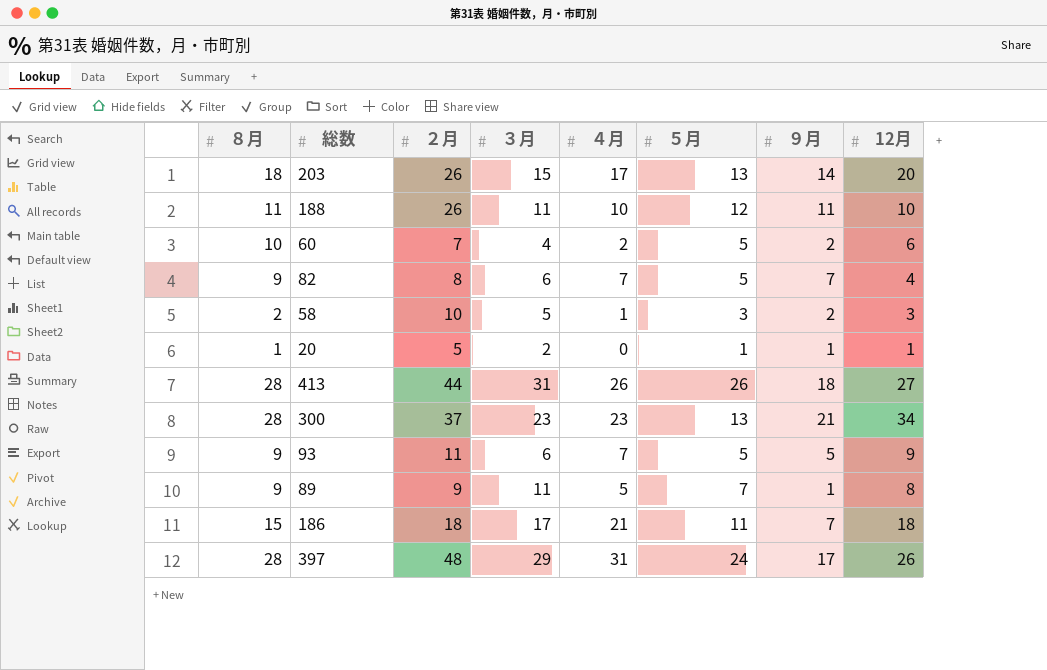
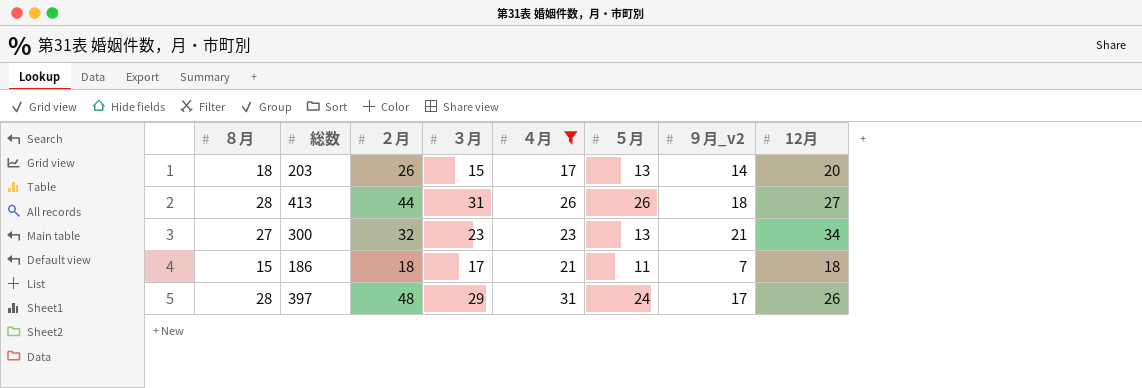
filter: none -> ４月 >= 17
column name: ９月 -> ９月_v2
300 | ８月: 28 -> 27
300 | ２月: 37 -> 32

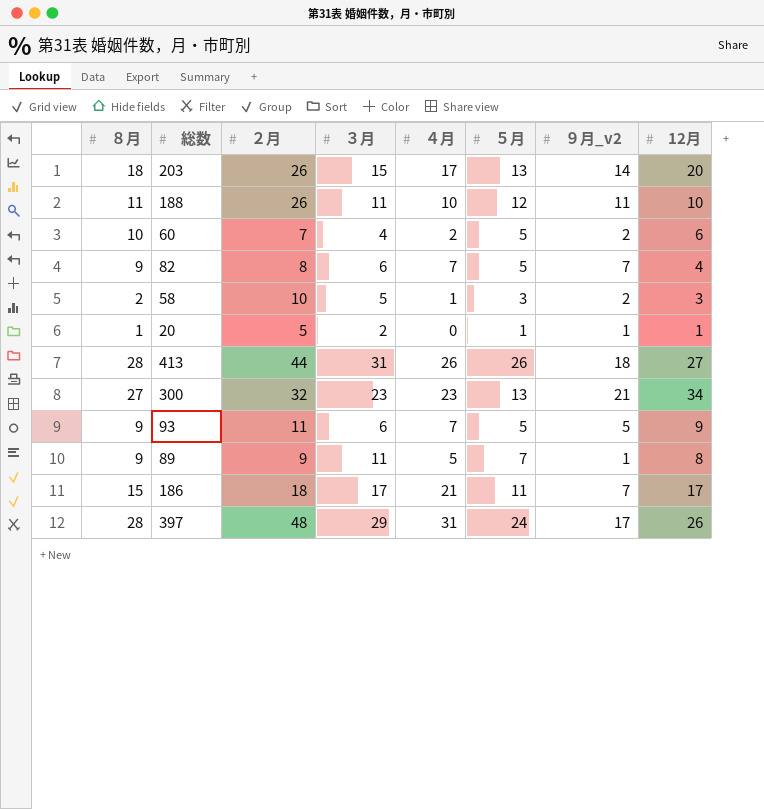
filter: ４月 >= 17 -> none
186 | 12月: 18 -> 17

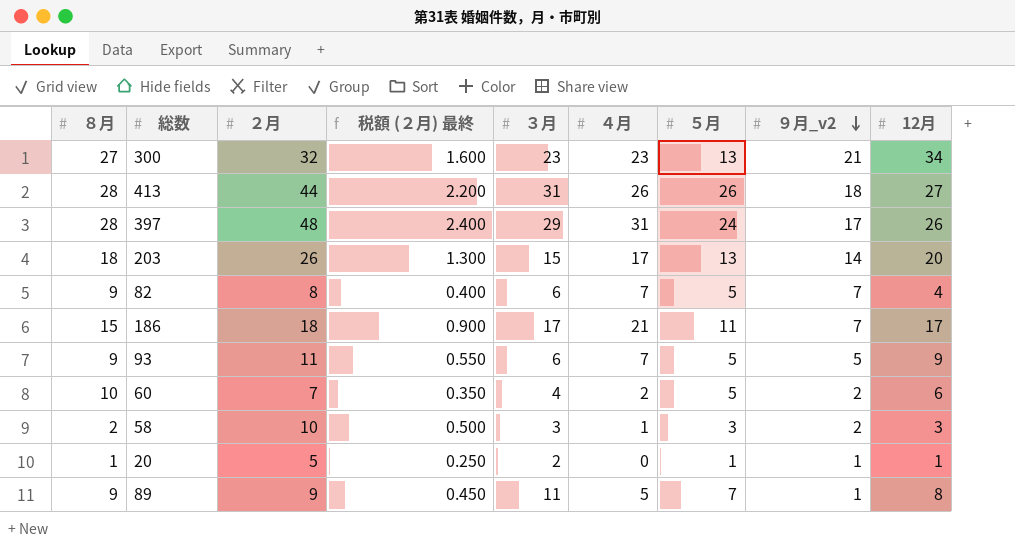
row order: none -> ９月_v2 descending
column 税額 (２月) 最終 | formula: none -> [２月] * 0.05
row 188: 11 | 26 | 11 | 10 | 12 | 11 | 10 -> none
58 | ３月: 5 -> 3

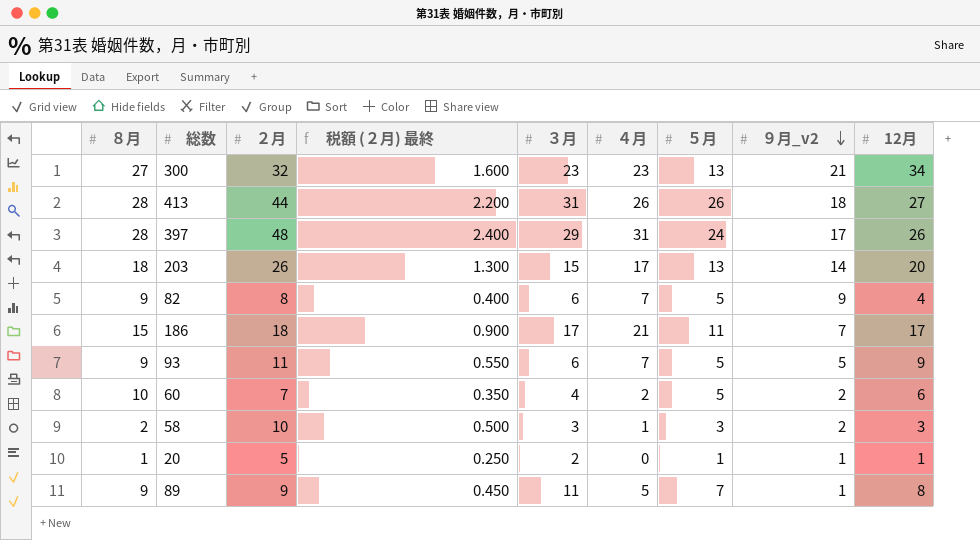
82 | ９月_v2: 7 -> 9

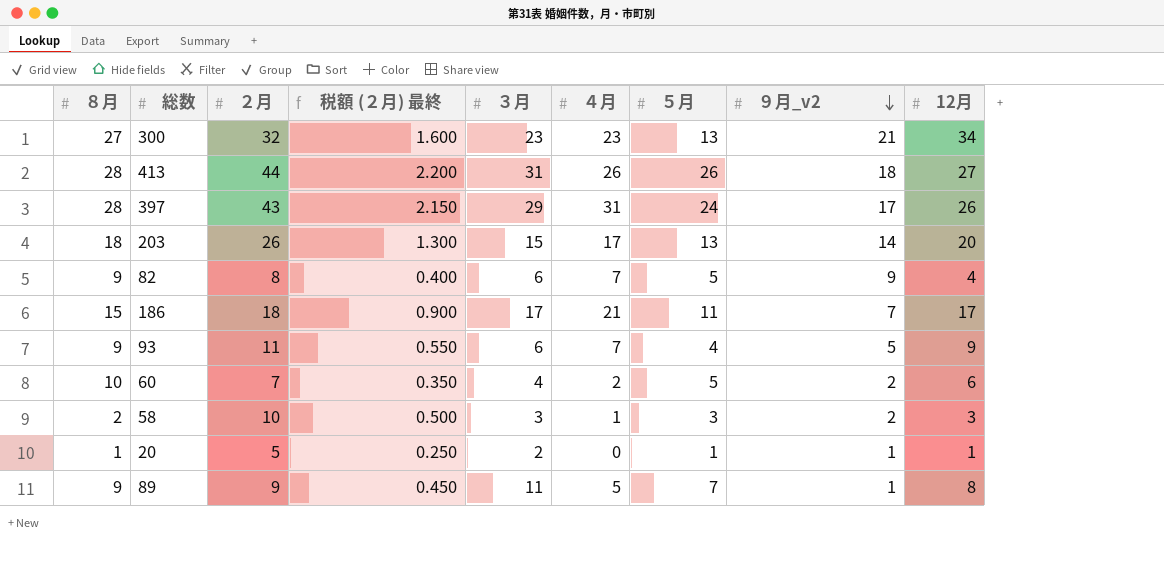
397 | ２月: 48 -> 43
397 | 税額 (２月) 最終: 2.400 -> 2.150
93 | ５月: 5 -> 4

